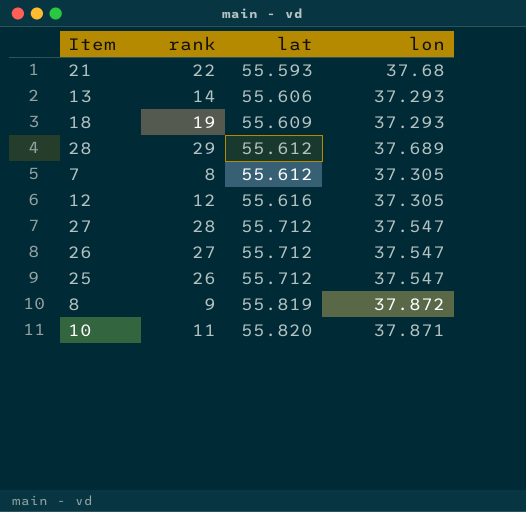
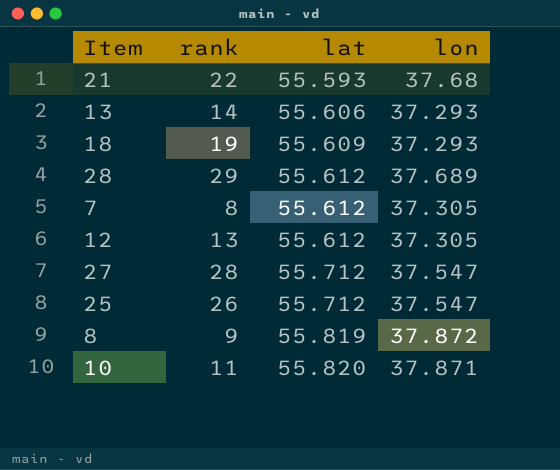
row 26: 27 | 55.712 | 37.547 -> none
12 | rank: 12 -> 13
12 | lat: 55.616 -> 55.612

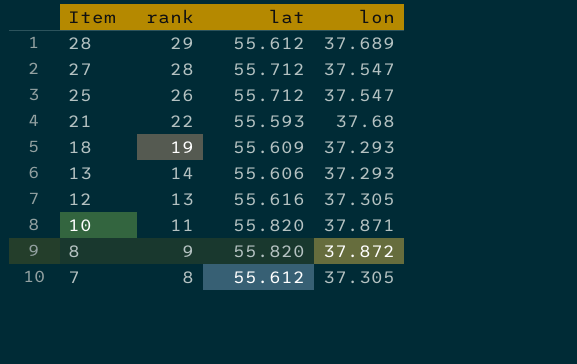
row order: lat ascending -> Item descending
12 | lat: 55.612 -> 55.616
8 | lat: 55.819 -> 55.820

